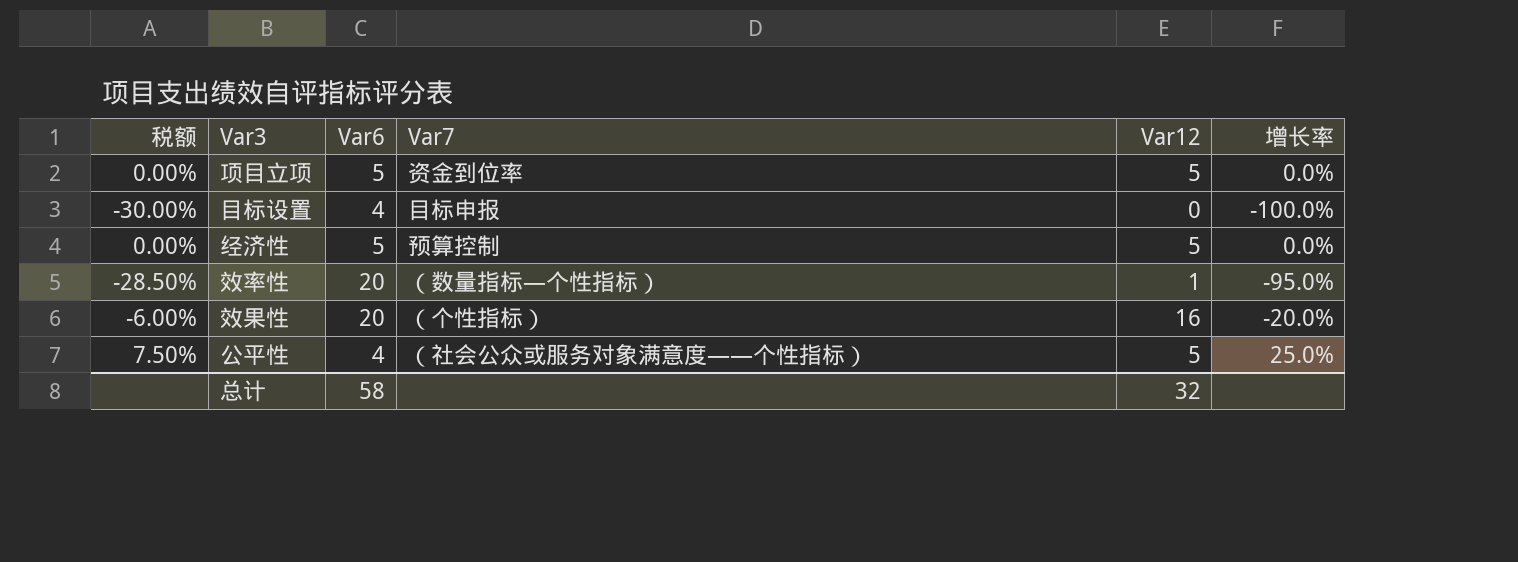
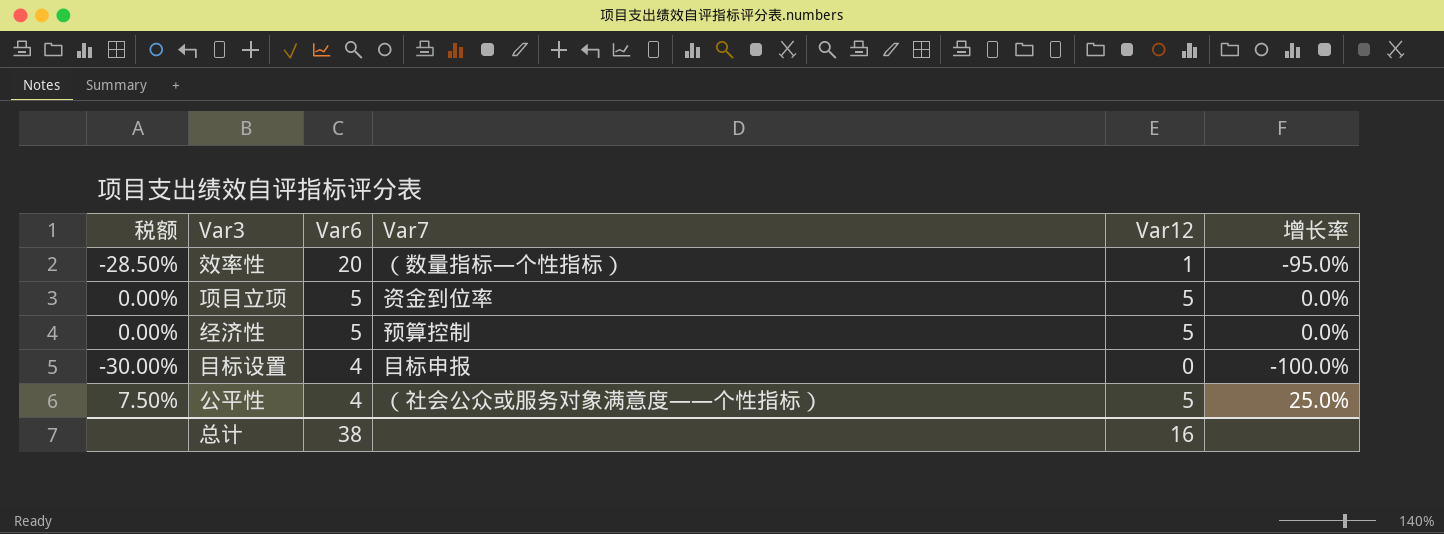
row order: none -> Var6 descending
row 效果性: -6.00% | 20 | （个性指标） | 16 | -20.0% -> none
总计 | Var6: 58 -> 38
总计 | Var12: 32 -> 16

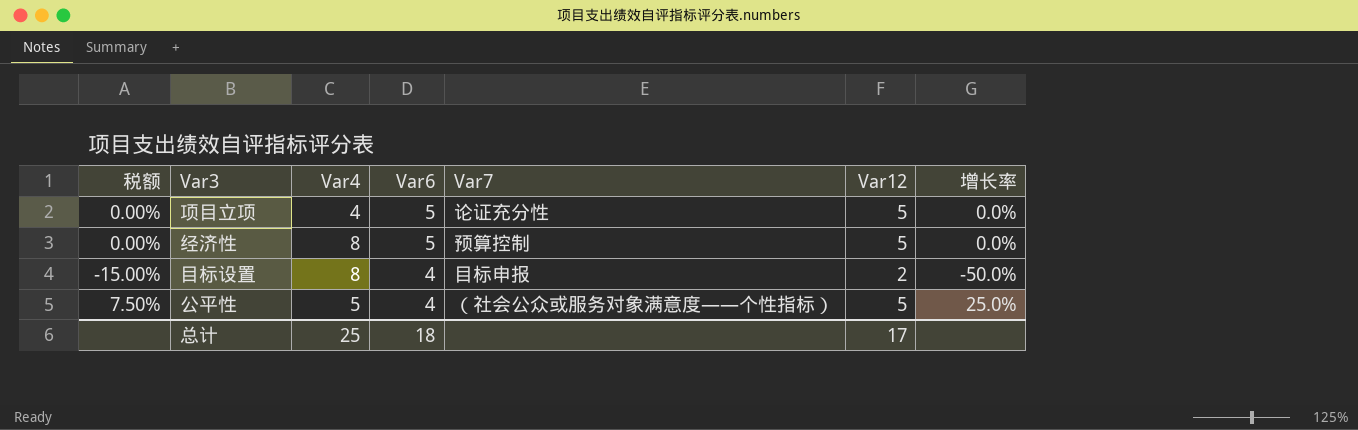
column Var4 | position: none -> 3
row 效率性: -28.50% | 20 | （数量指标—个性指标） | 1 | -95.0% -> none
项目立项 | Var7: 资金到位率 -> 论证充分性
目标设置 | 税额: -30.00% -> -15.00%
目标设置 | Var12: 0 -> 2
目标设置 | 增长率: -100.0% -> -50.0%
总计 | Var6: 38 -> 18
总计 | Var12: 16 -> 17

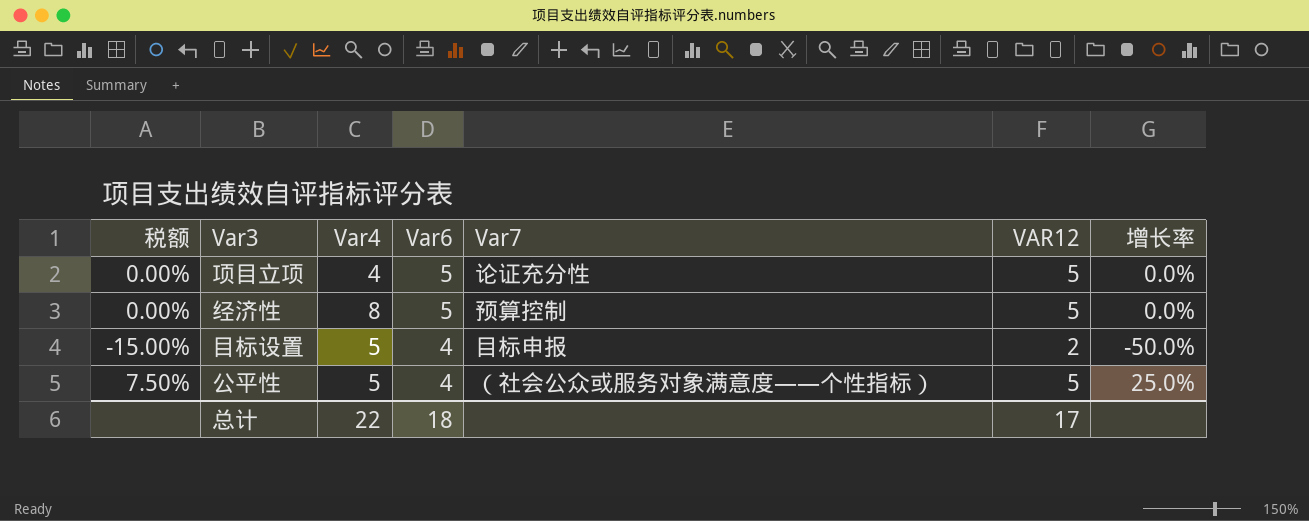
column name: Var12 -> VAR12
目标设置 | Var4: 8 -> 5
总计 | Var4: 25 -> 22

